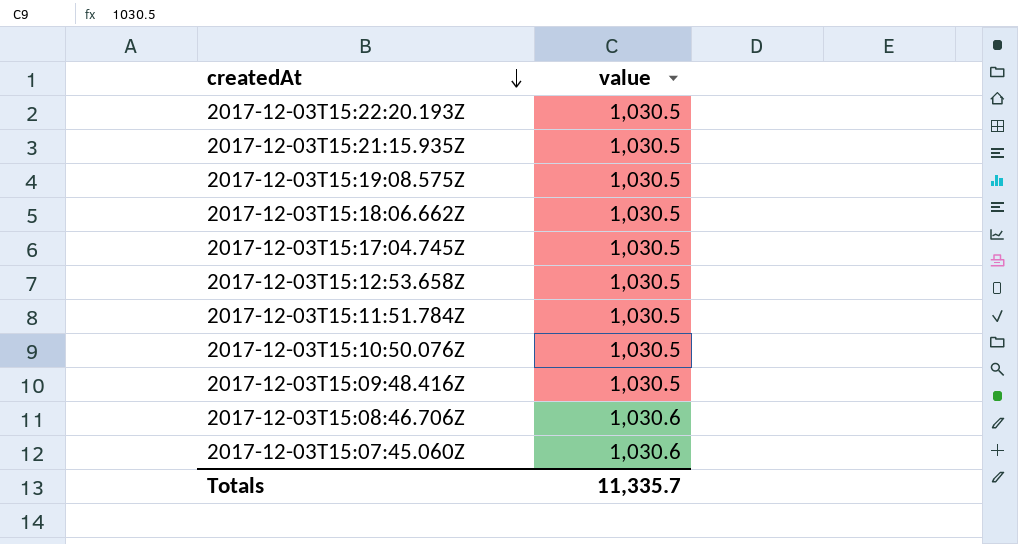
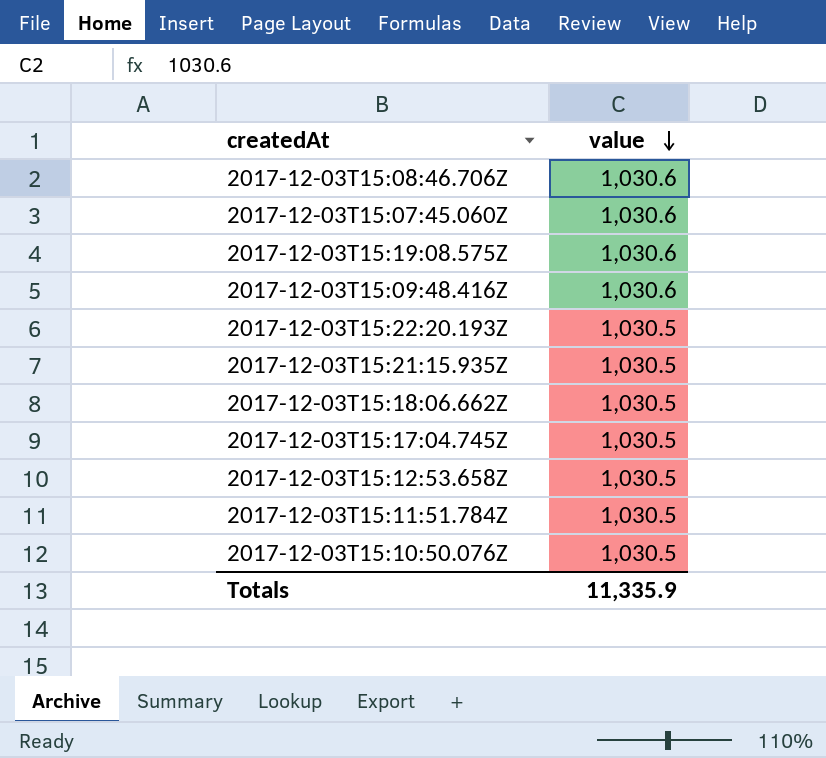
row order: createdAt descending -> value descending
2017-12-03T15:19:08.575Z | value: 1,030.5 -> 1,030.6
2017-12-03T15:09:48.416Z | value: 1,030.5 -> 1,030.6
Totals | value: 11,335.7 -> 11,335.9

